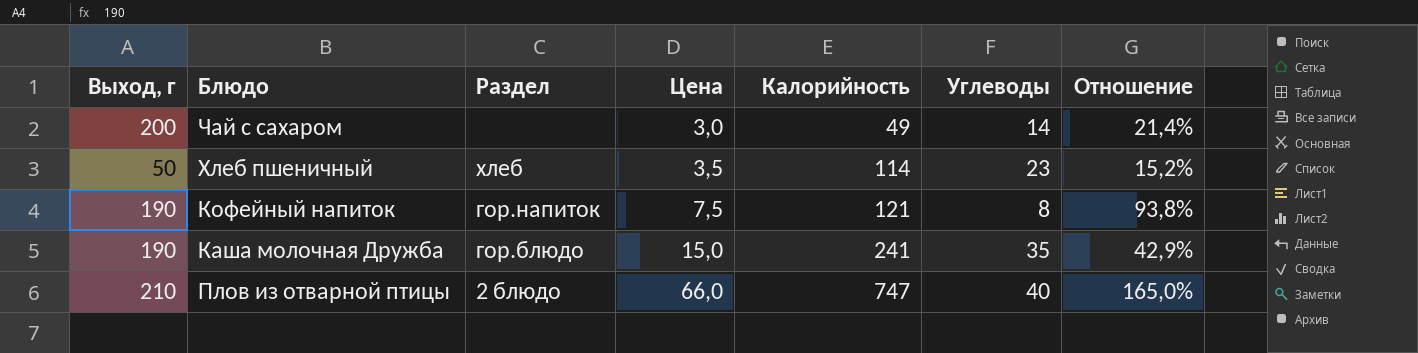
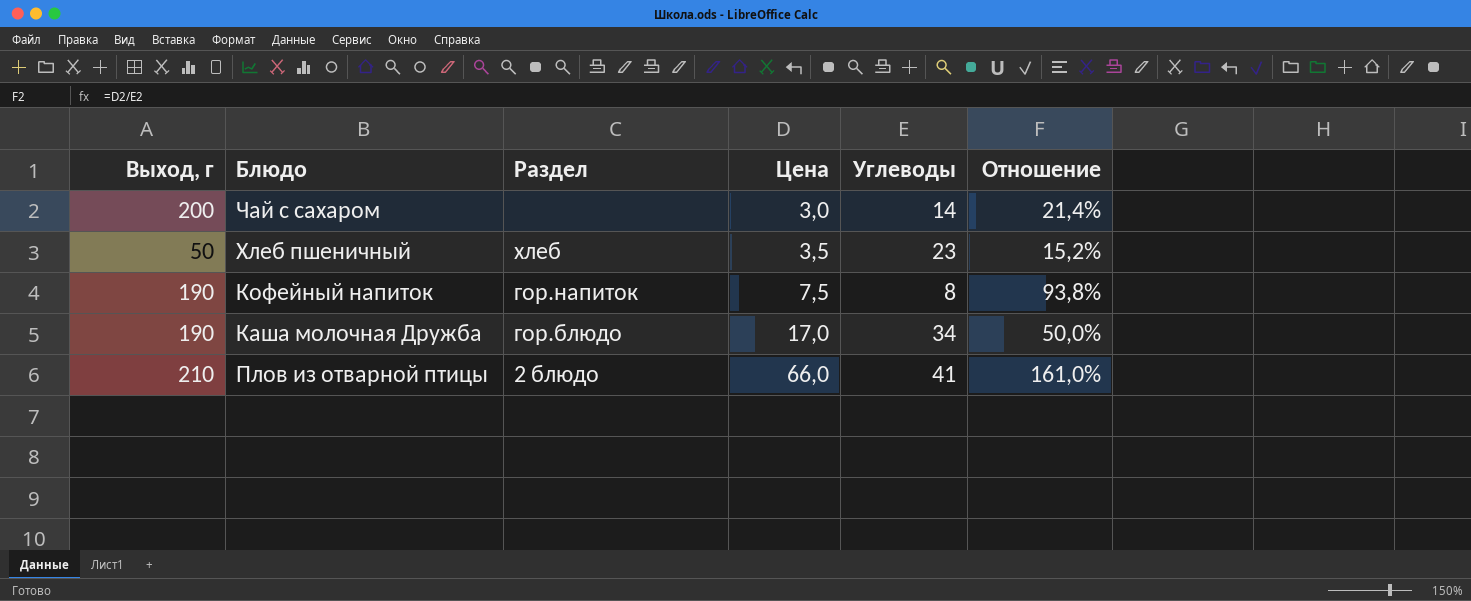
column Калорийность | position: 5 -> none
Каша молочная Дружба | Цена: 15,0 -> 17,0
Каша молочная Дружба | Углеводы: 35 -> 34
Каша молочная Дружба | Отношение: 42,9% -> 50,0%
Плов из отварной птицы | Углеводы: 40 -> 41
Плов из отварной птицы | Отношение: 165,0% -> 161,0%

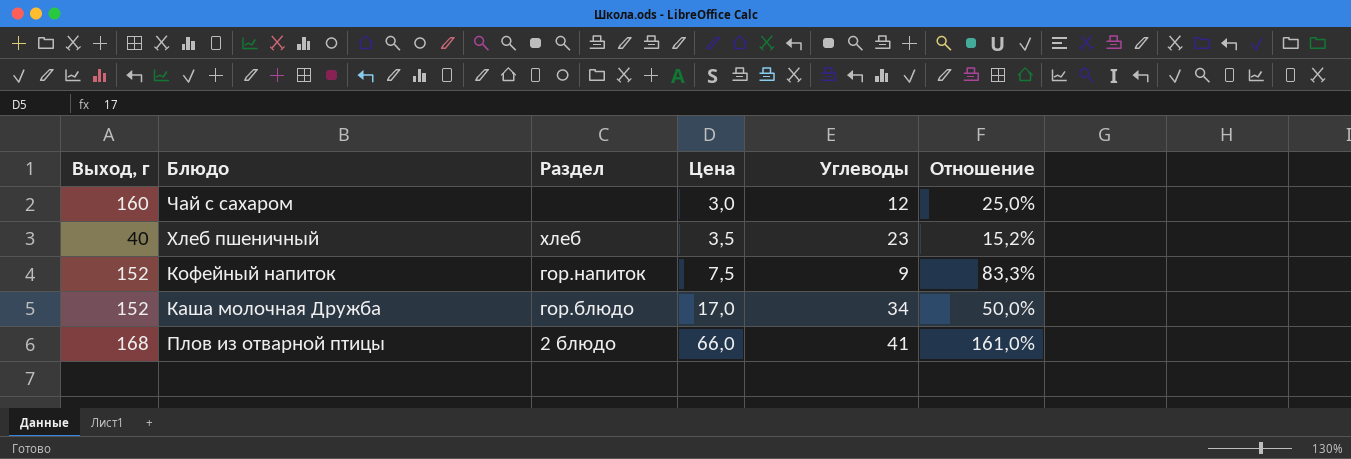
Чай с сахаром | Выход, г: 200 -> 160
Чай с сахаром | Углеводы: 14 -> 12
Чай с сахаром | Отношение: 21,4% -> 25,0%
Хлеб пшеничный | Выход, г: 50 -> 40
Кофейный напиток | Выход, г: 190 -> 152
Кофейный напиток | Углеводы: 8 -> 9
Кофейный напиток | Отношение: 93,8% -> 83,3%
Каша молочная Дружба | Выход, г: 190 -> 152
Плов из отварной птицы | Выход, г: 210 -> 168

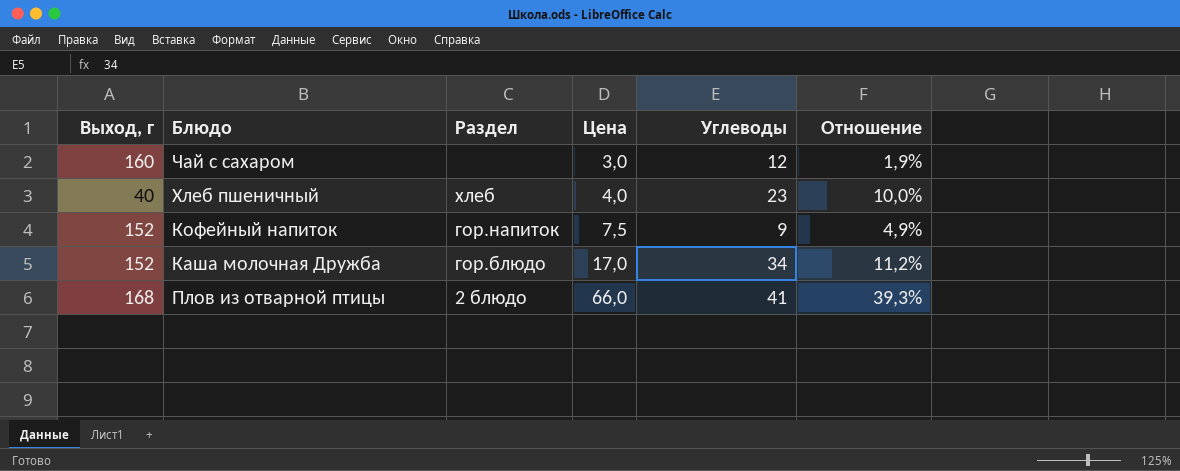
column Отношение | formula: [Цена] / [Углеводы] -> [Цена] / [Выход, г]
Хлеб пшеничный | Цена: 3,5 -> 4,0

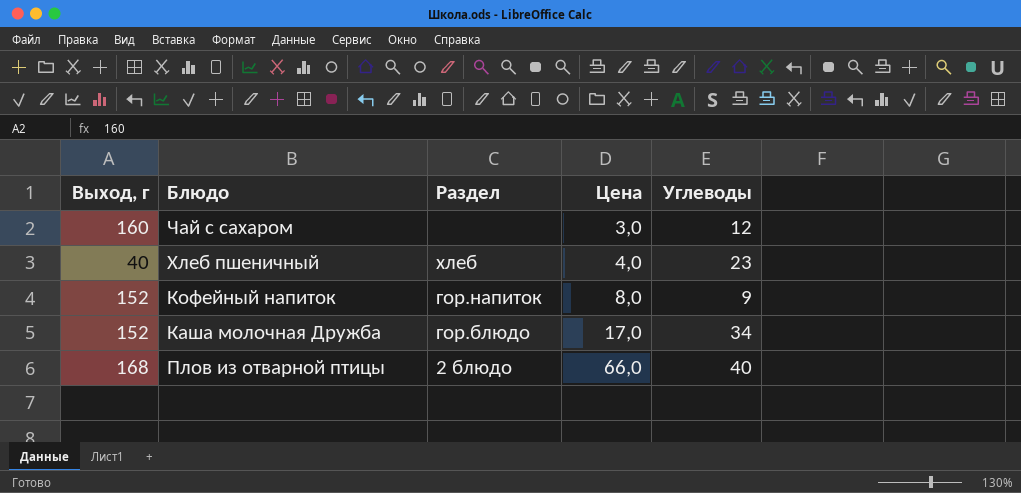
column Отношение | formula: [Цена] / [Выход, г] -> none
Кофейный напиток | Цена: 7,5 -> 8,0
Плов из отварной птицы | Углеводы: 41 -> 40

